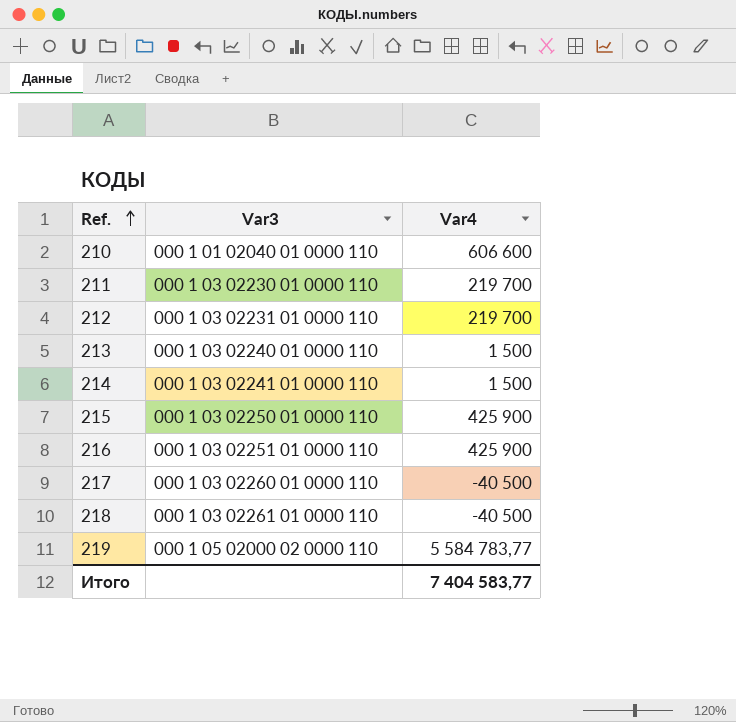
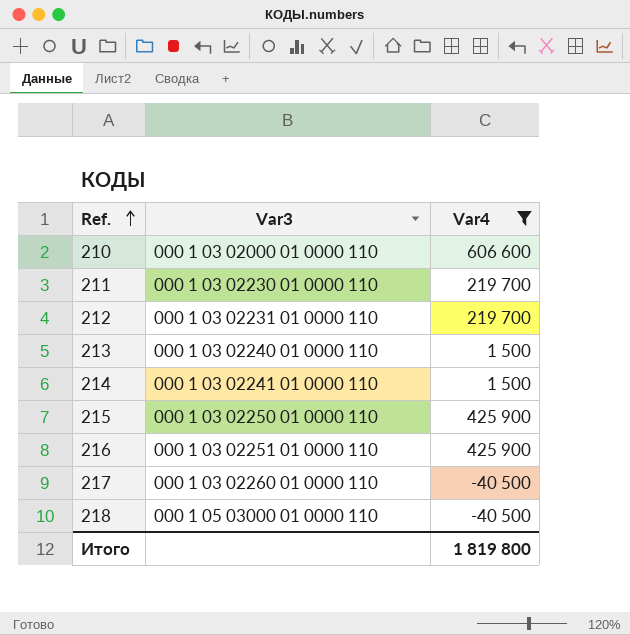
filter: none -> Var4 != 5 584 783,77
210 | Var3: 000 1 01 02040 01 0000 110 -> 000 1 03 02000 01 0000 110
218 | Var3: 000 1 03 02261 01 0000 110 -> 000 1 05 03000 01 0000 110
Итого | Var4: 7 404 583,77 -> 1 819 800

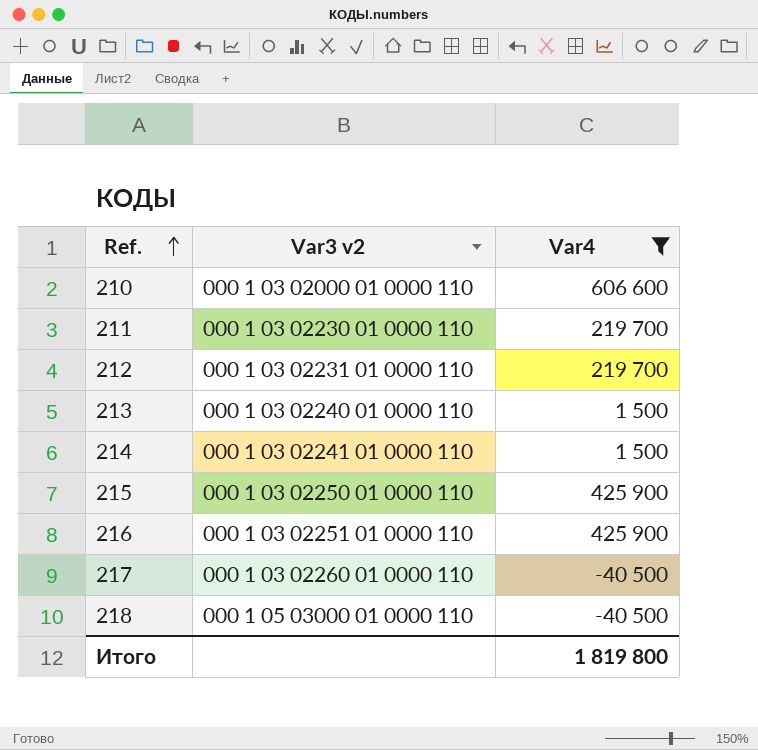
column name: Var3 -> Var3 v2

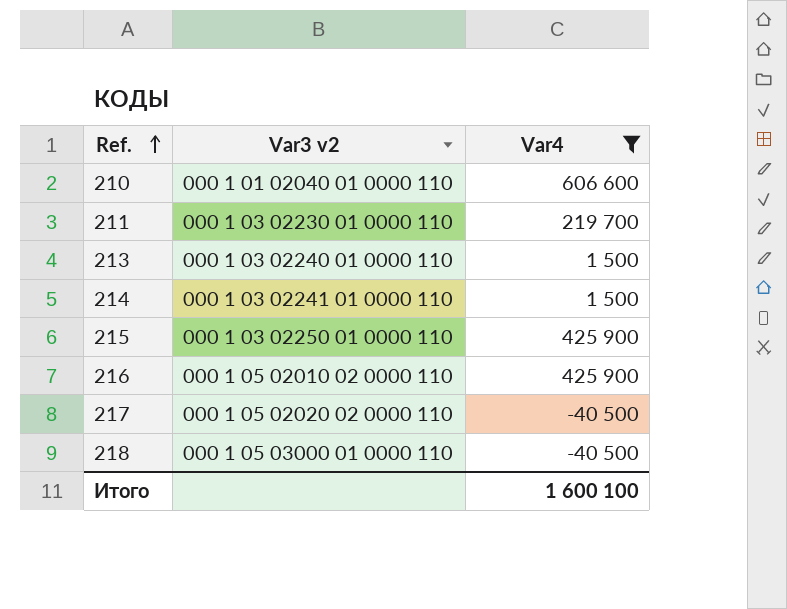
row 212: 000 1 03 02231 01 0000 110 | 219 700 -> none
210 | Var3 v2: 000 1 03 02000 01 0000 110 -> 000 1 01 02040 01 0000 110
216 | Var3 v2: 000 1 03 02251 01 0000 110 -> 000 1 05 02010 02 0000 110
217 | Var3 v2: 000 1 03 02260 01 0000 110 -> 000 1 05 02020 02 0000 110
Итого | Var4: 1 819 800 -> 1 600 100

